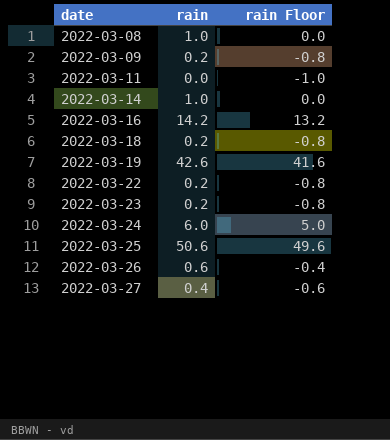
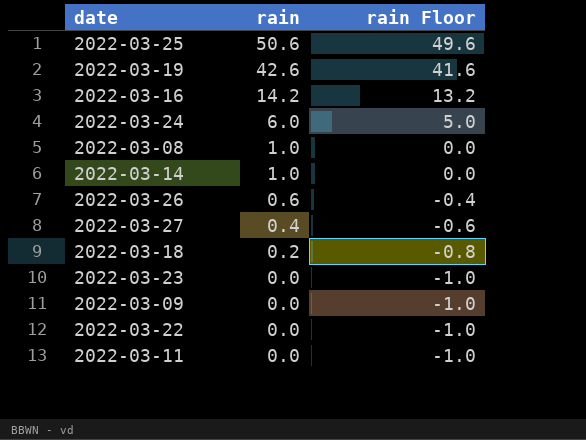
row order: date ascending -> rain descending
2022-03-23 | rain: 0.2 -> 0.0
2022-03-23 | rain Floor: -0.8 -> -1.0
2022-03-09 | rain: 0.2 -> 0.0
2022-03-09 | rain Floor: -0.8 -> -1.0
2022-03-22 | rain: 0.2 -> 0.0
2022-03-22 | rain Floor: -0.8 -> -1.0

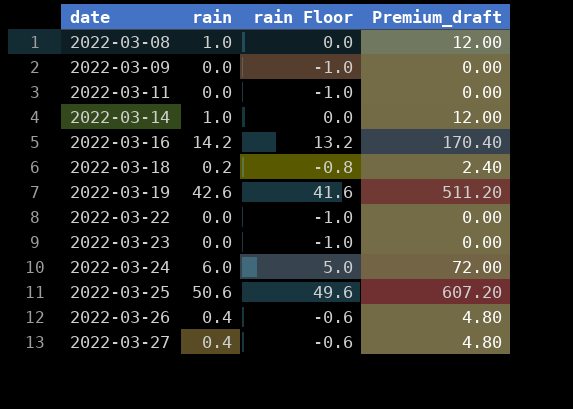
row order: rain descending -> date ascending
column Premium_draft | formula: none -> [rain] * 12
2022-03-26 | rain: 0.6 -> 0.4
2022-03-26 | rain Floor: -0.4 -> -0.6

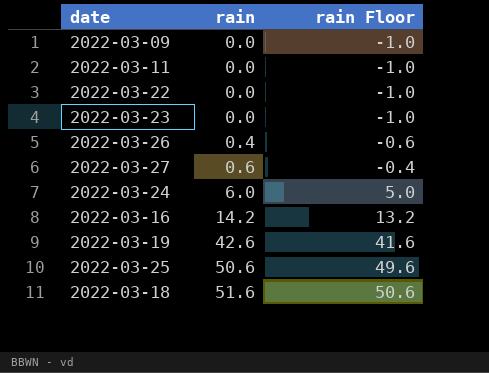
row order: date ascending -> rain ascending
column Premium_draft | formula: [rain] * 12 -> none
row 2022-03-08: 1.0 | 0.0 | 12.00 -> none
row 2022-03-14: 1.0 | 0.0 | 12.00 -> none
2022-03-27 | rain: 0.4 -> 0.6
2022-03-27 | rain Floor: -0.6 -> -0.4
2022-03-18 | rain: 0.2 -> 51.6
2022-03-18 | rain Floor: -0.8 -> 50.6

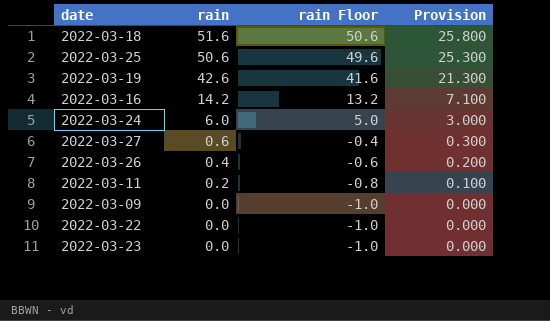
row order: rain ascending -> rain descending
column Provision | formula: none -> [rain] * 0.5
2022-03-11 | rain: 0.0 -> 0.2
2022-03-11 | rain Floor: -1.0 -> -0.8

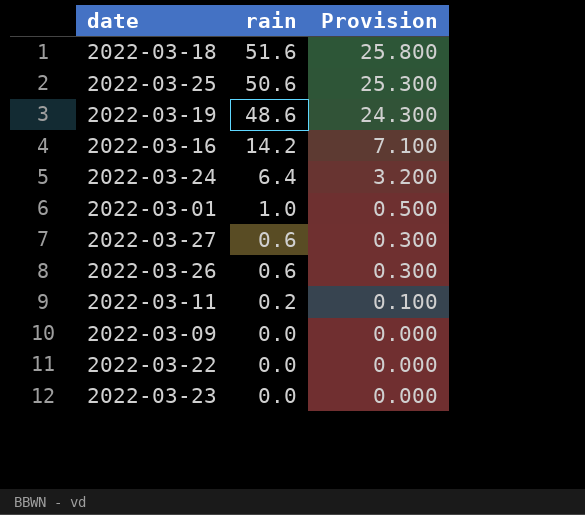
column rain Floor | formula: [rain] - 1 -> none
2022-03-19 | rain: 42.6 -> 48.6
2022-03-19 | Provision: 21.300 -> 24.300
2022-03-24 | rain: 6.0 -> 6.4
2022-03-24 | Provision: 3.000 -> 3.200
row 2022-03-01: none -> 1.0 | 0.500
2022-03-26 | rain: 0.4 -> 0.6
2022-03-26 | Provision: 0.200 -> 0.300

